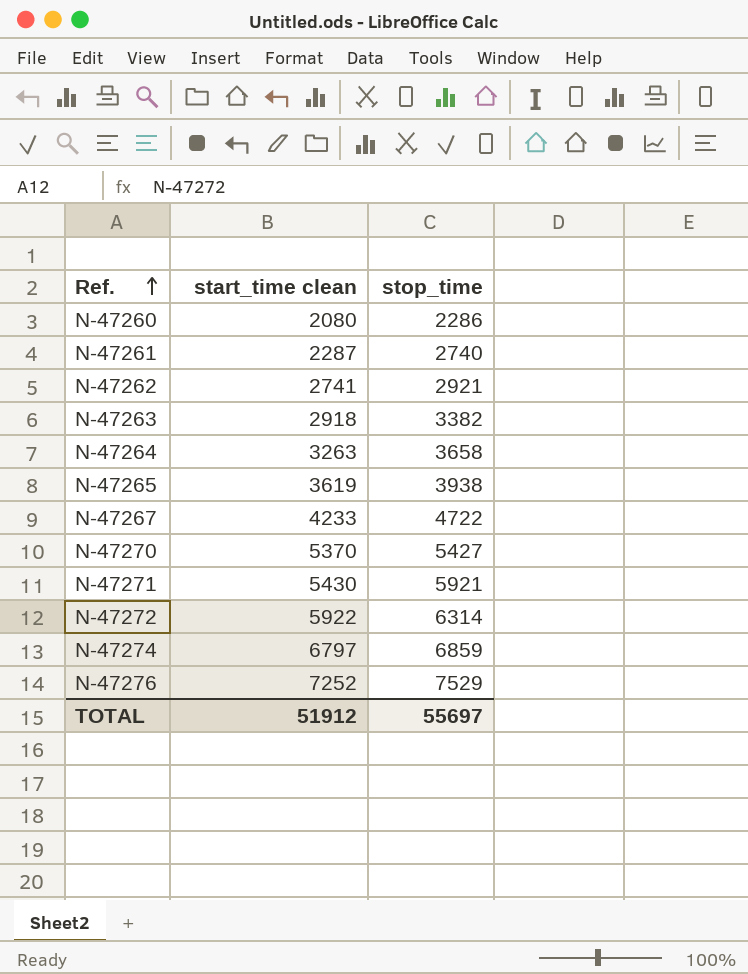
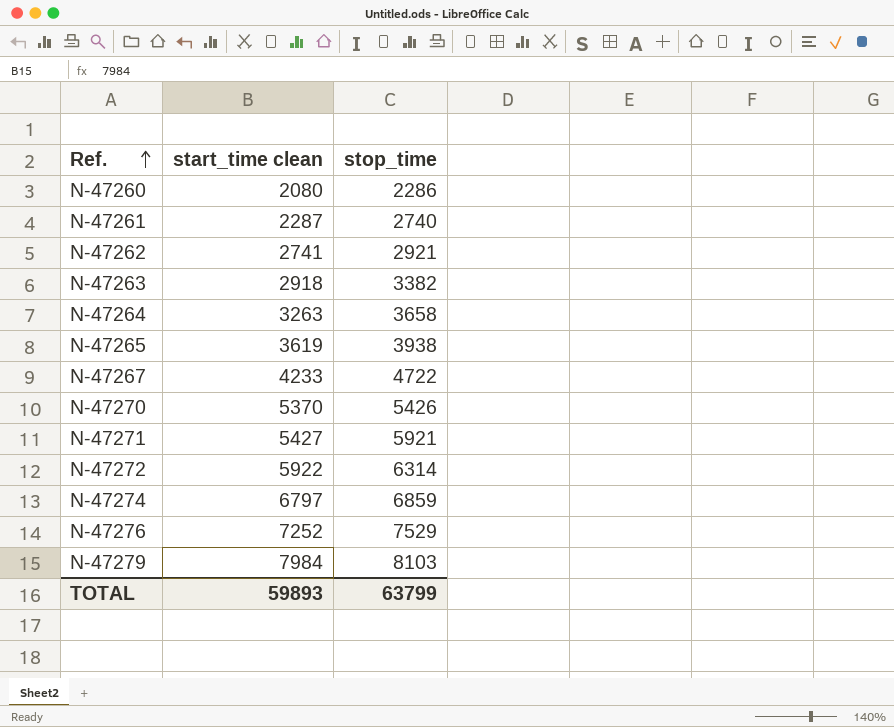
N-47270 | stop_time: 5427 -> 5426
N-47271 | start_time clean: 5430 -> 5427
row N-47279: none -> 7984 | 8103
TOTAL | start_time clean: 51912 -> 59893
TOTAL | stop_time: 55697 -> 63799

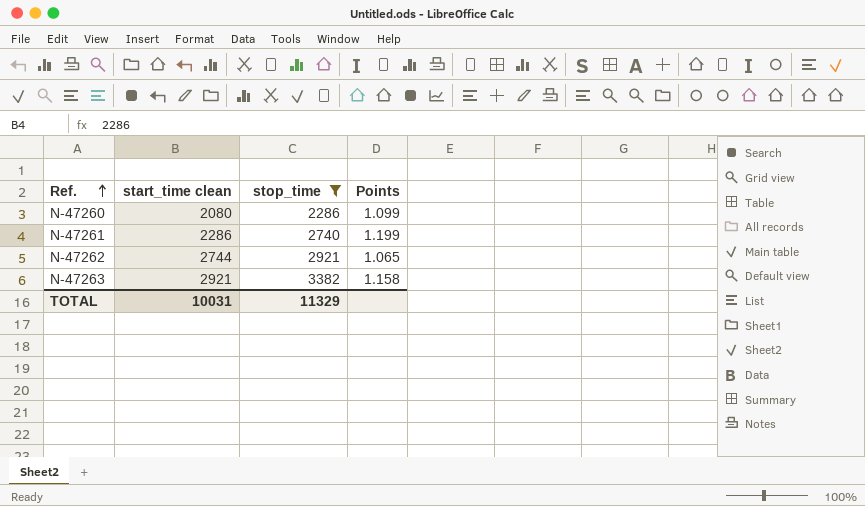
filter: none -> stop_time <= 3382
column Points | formula: none -> [stop_time] / [start_time clean]
N-47261 | start_time clean: 2287 -> 2286
N-47262 | start_time clean: 2741 -> 2744
N-47263 | start_time clean: 2918 -> 2921
TOTAL | start_time clean: 59893 -> 10031
TOTAL | stop_time: 63799 -> 11329

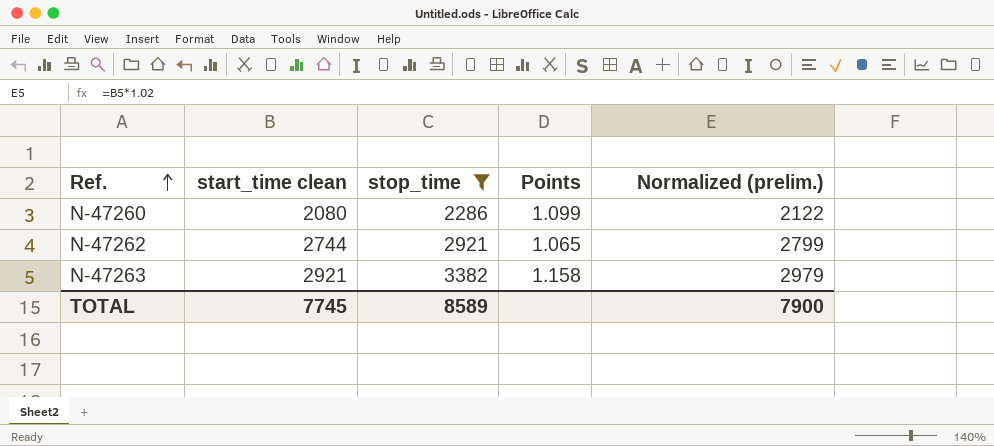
column Normalized (prelim.) | formula: none -> [start_time clean] * 1.02
row N-47261: 2286 | 2740 | 1.199 -> none
TOTAL | start_time clean: 10031 -> 7745
TOTAL | stop_time: 11329 -> 8589

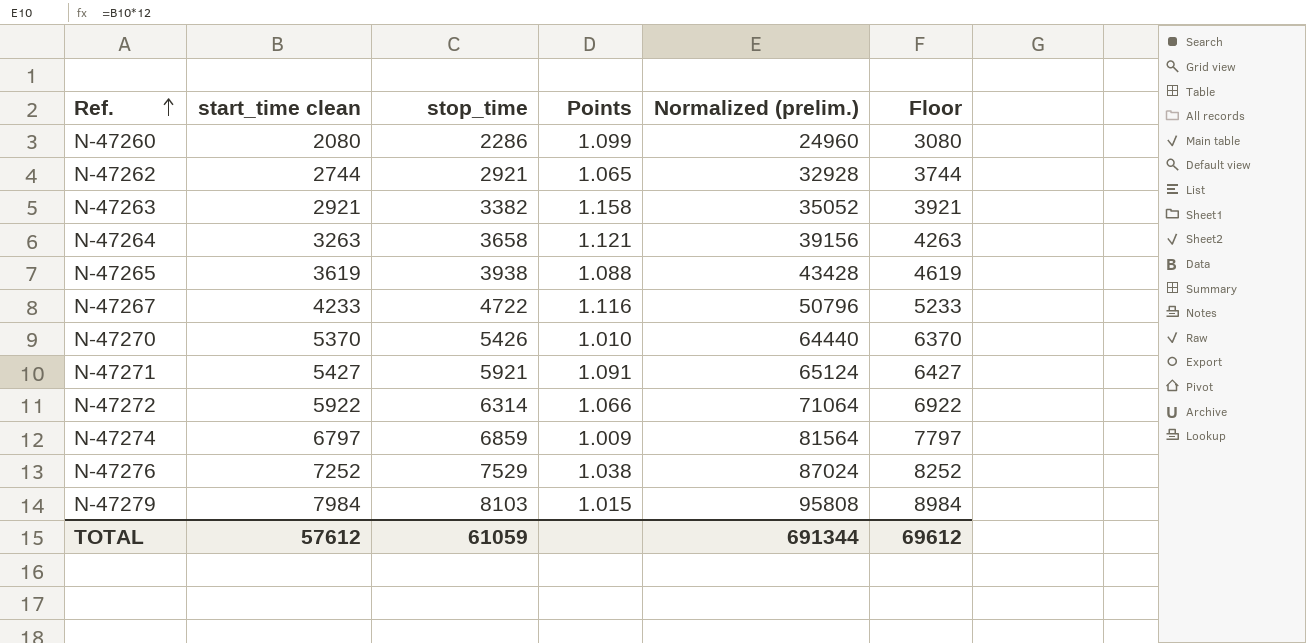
filter: stop_time <= 3382 -> none
column Normalized (prelim.) | formula: [start_time clean] * 1.02 -> [start_time clean] * 12
column Floor | formula: none -> [start_time clean] + 1000
TOTAL | start_time clean: 7745 -> 57612
TOTAL | stop_time: 8589 -> 61059
TOTAL | Normalized (prelim.): 7900 -> 691344

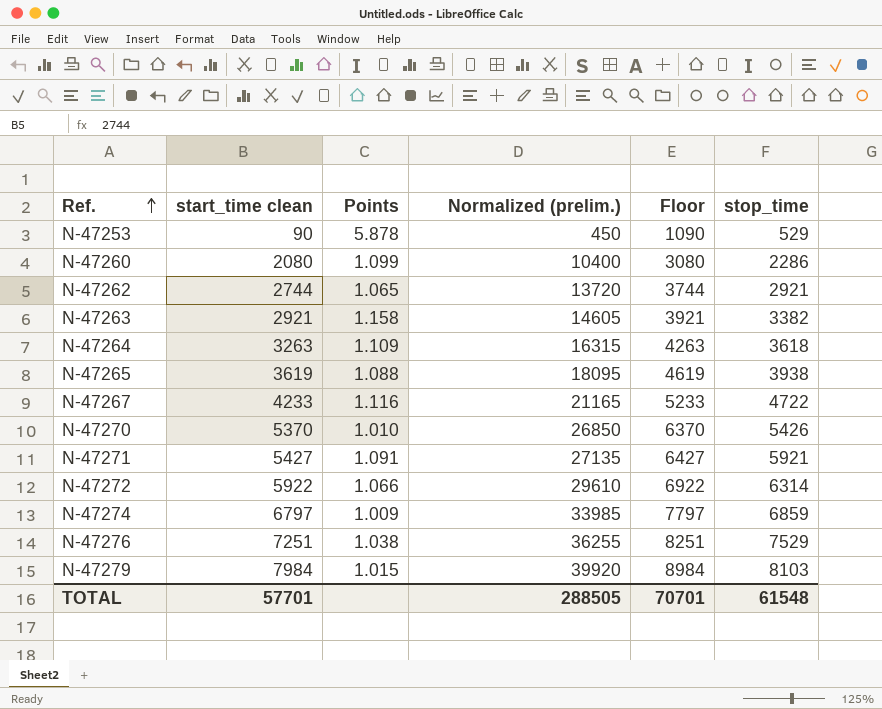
column Normalized (prelim.) | formula: [start_time clean] * 12 -> [start_time clean] * 5
column stop_time | position: 3 -> 6
row N-47253: none -> 90 | 5.878 | 450 | 1090 | 529
N-47264 | Points: 1.121 -> 1.109
N-47264 | stop_time: 3658 -> 3618
N-47276 | start_time clean: 7252 -> 7251
N-47276 | Floor: 8252 -> 8251
TOTAL | start_time clean: 57612 -> 57701
TOTAL | Normalized (prelim.): 691344 -> 288505
TOTAL | Floor: 69612 -> 70701
TOTAL | stop_time: 61059 -> 61548

